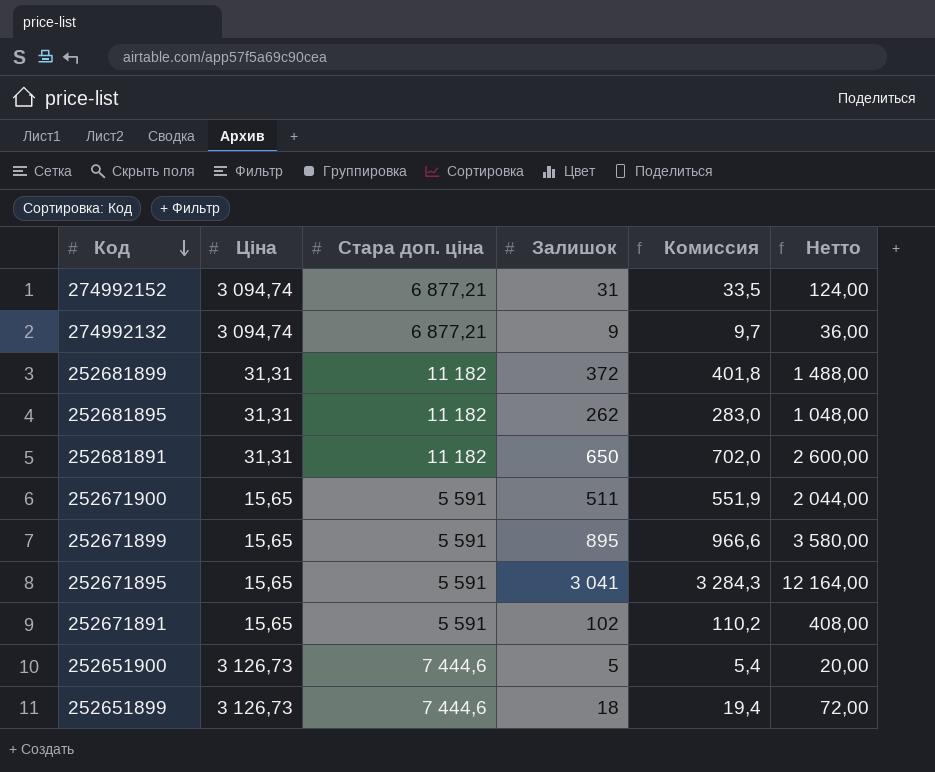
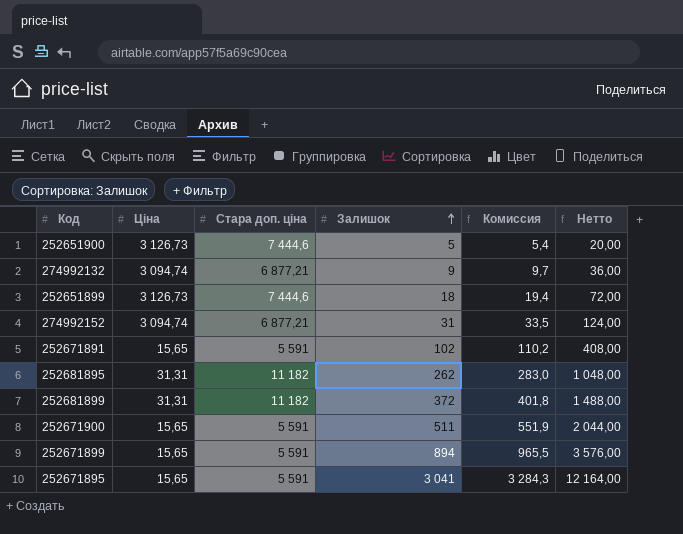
row order: Код descending -> Залишок ascending
row 252681891: 31,31 | 11 182 | 650 | 702,0 | 2 600,00 -> none
252671899 | Залишок: 895 -> 894
252671899 | Комиссия: 966,6 -> 965,5
252671899 | Нетто: 3 580,00 -> 3 576,00

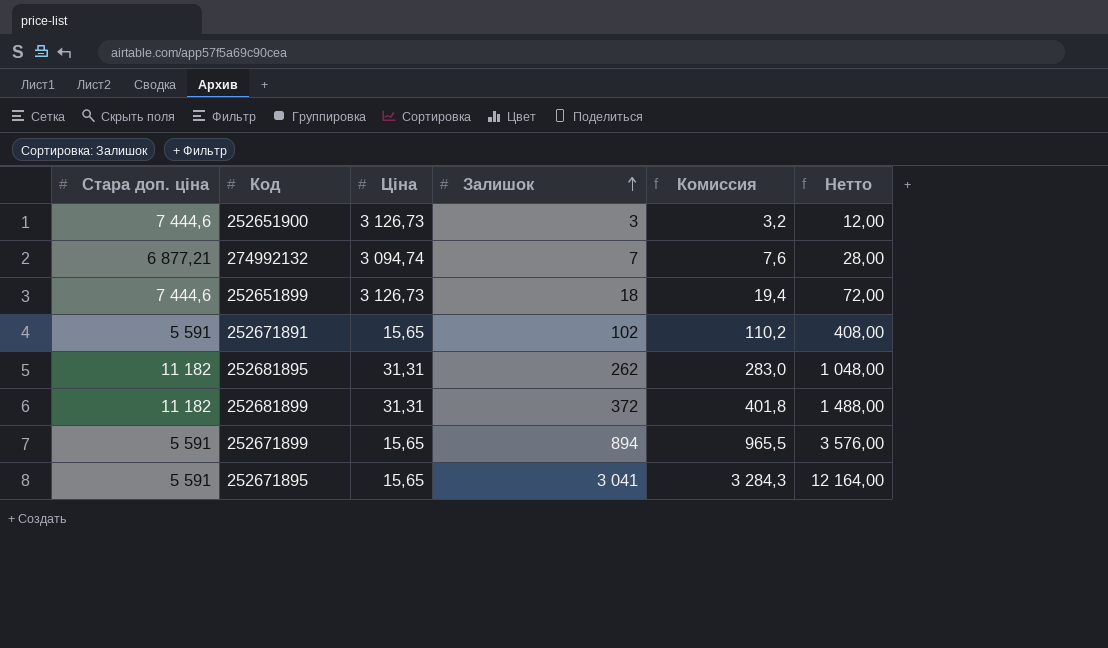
column Стара доп. ціна | position: 3 -> 1
row 274992152: 3 094,74 | 6 877,21 | 31 | 33,5 | 124,00 -> none
row 252671900: 15,65 | 5 591 | 511 | 551,9 | 2 044,00 -> none
252651900 | Залишок: 5 -> 3
252651900 | Комиссия: 5,4 -> 3,2
252651900 | Нетто: 20,00 -> 12,00
274992132 | Залишок: 9 -> 7
274992132 | Комиссия: 9,7 -> 7,6
274992132 | Нетто: 36,00 -> 28,00

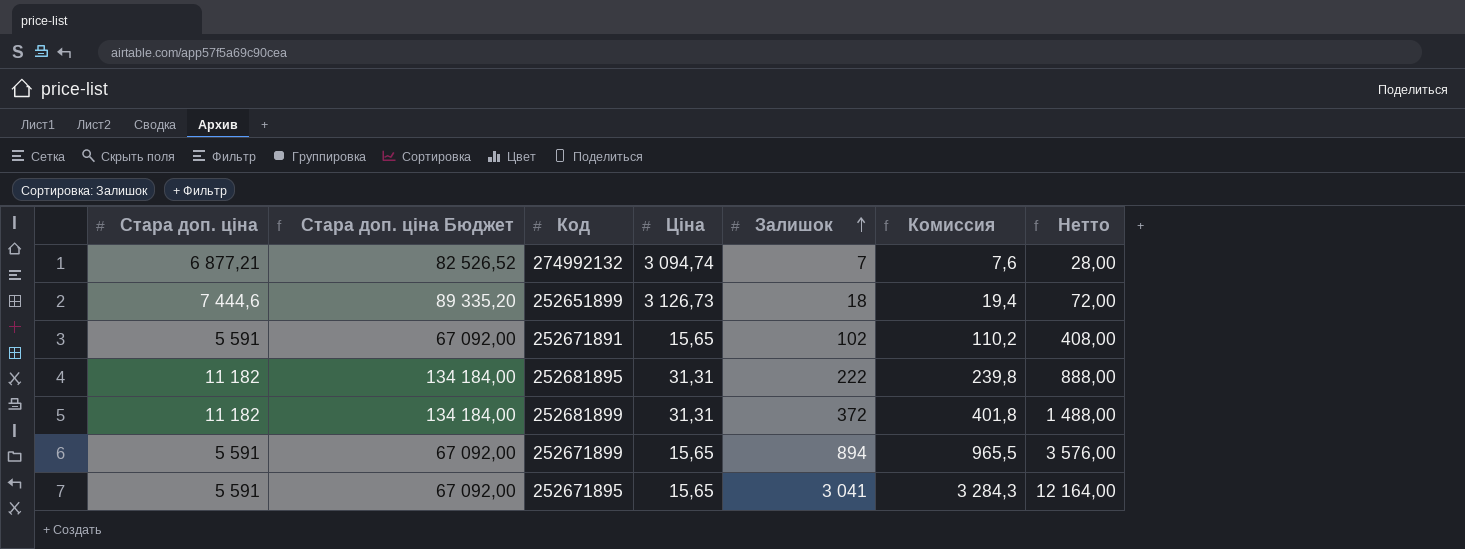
column Стара доп. ціна Бюджет | formula: none -> [Стара доп. ціна] * 12
row 252651900: 7 444,6 | 3 126,73 | 3 | 3,2 | 12,00 -> none
252681895 | Залишок: 262 -> 222
252681895 | Комиссия: 283,0 -> 239,8
252681895 | Нетто: 1 048,00 -> 888,00

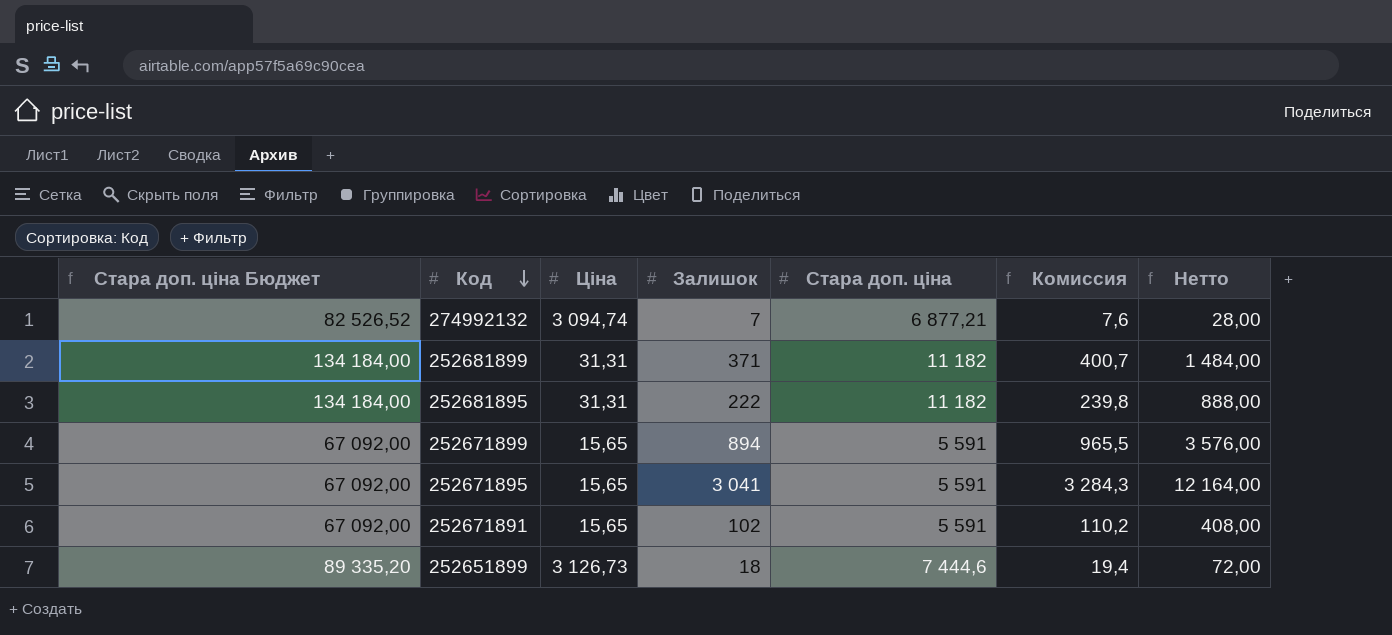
row order: Залишок ascending -> Код descending
column Стара доп. ціна | position: 1 -> 5
252681899 | Залишок: 372 -> 371
252681899 | Комиссия: 401,8 -> 400,7
252681899 | Нетто: 1 488,00 -> 1 484,00

